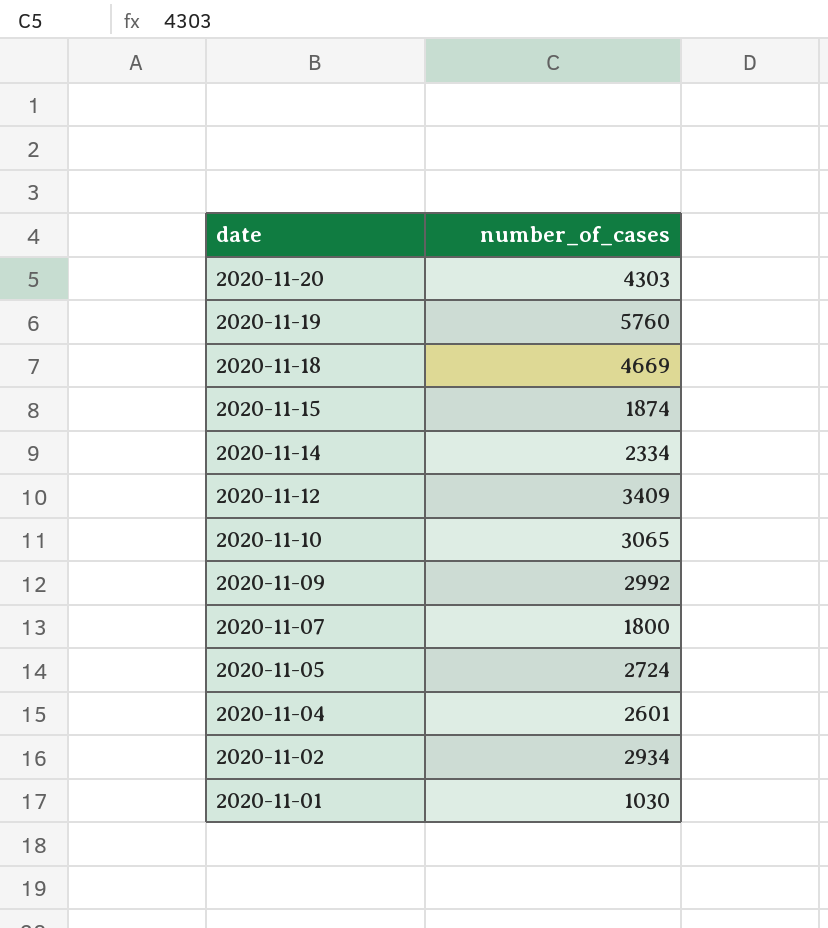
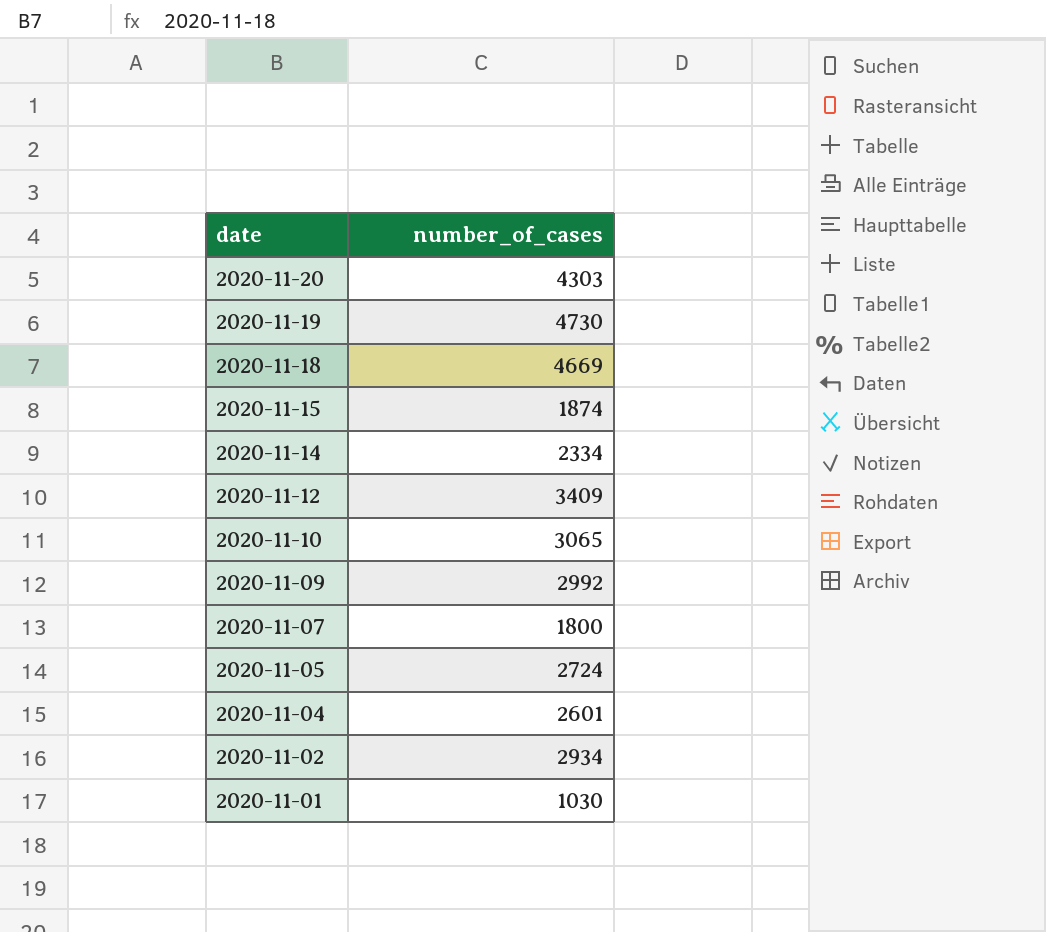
2020-11-19 | number_of_cases: 5760 -> 4730

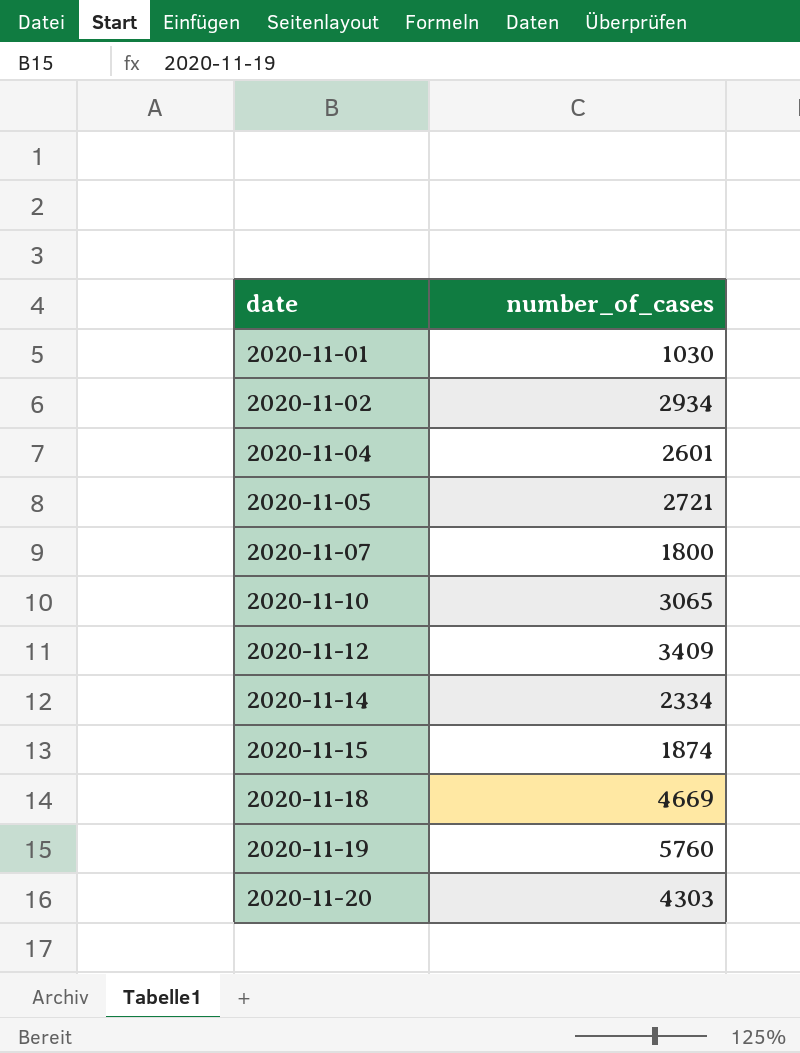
row order: date descending -> date ascending
row 2020-11-09: 2992 -> none
2020-11-05 | number_of_cases: 2724 -> 2721
2020-11-19 | number_of_cases: 4730 -> 5760

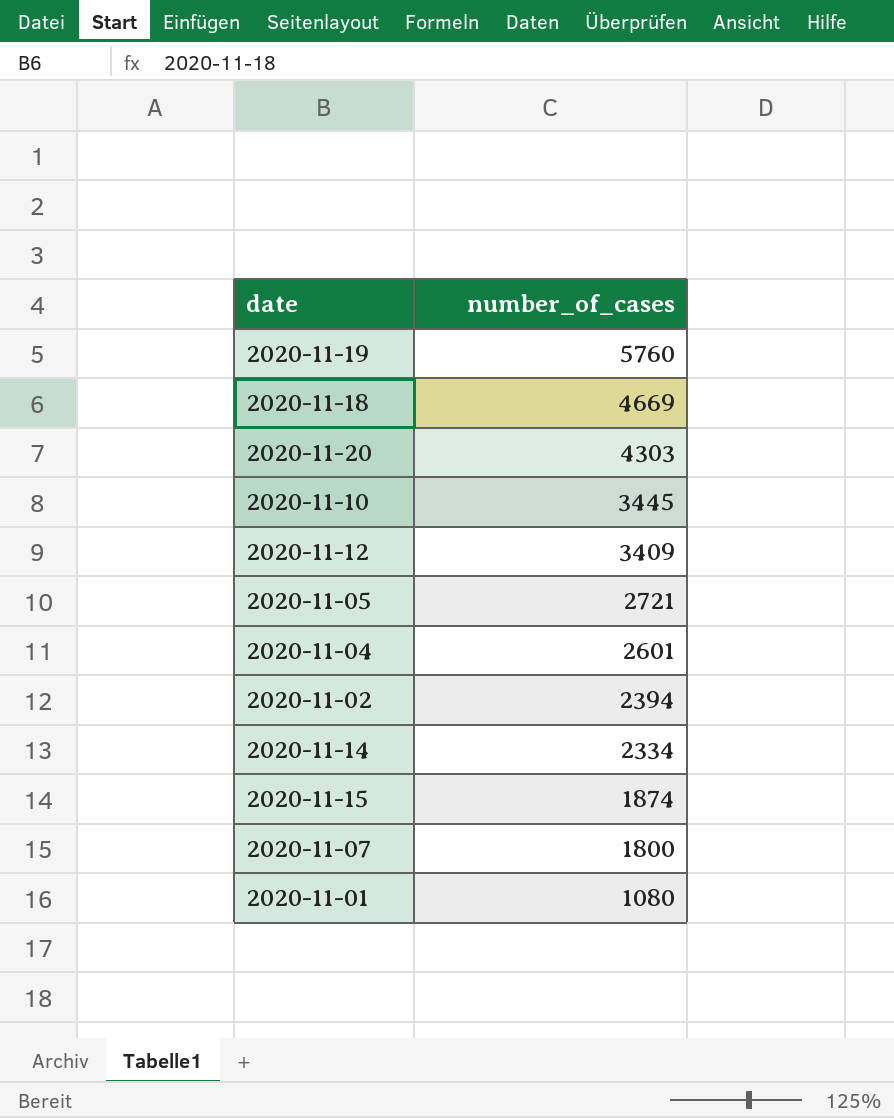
row order: date ascending -> number_of_cases descending
2020-11-10 | number_of_cases: 3065 -> 3445
2020-11-02 | number_of_cases: 2934 -> 2394
2020-11-01 | number_of_cases: 1030 -> 1080

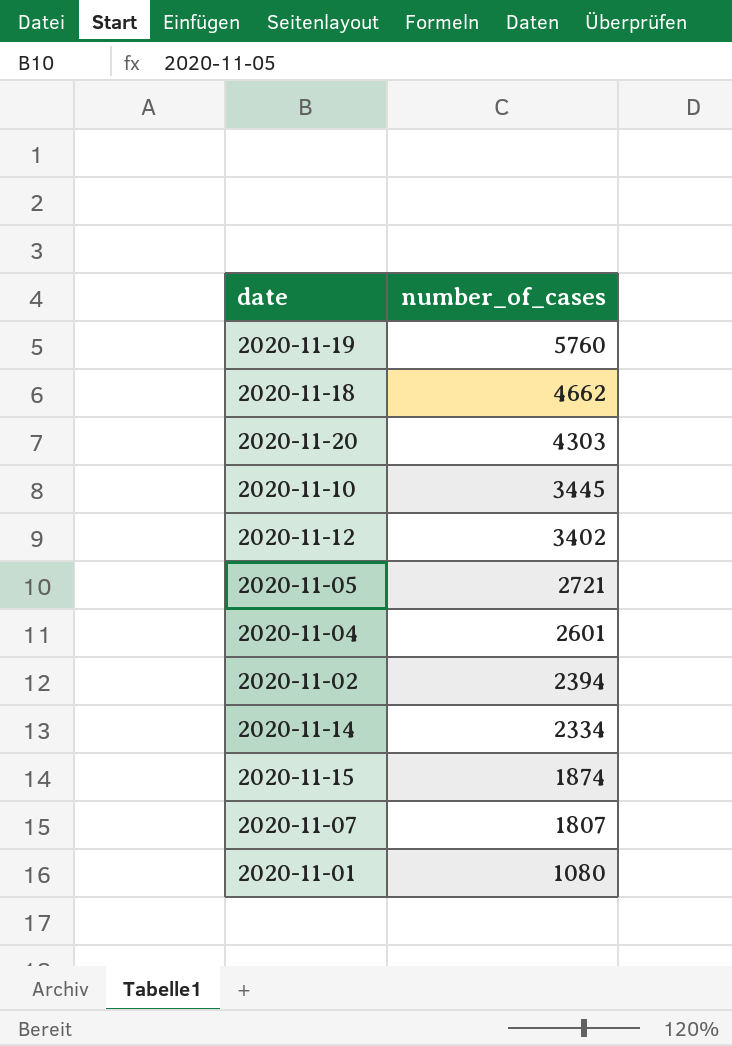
2020-11-18 | number_of_cases: 4669 -> 4662
2020-11-12 | number_of_cases: 3409 -> 3402
2020-11-07 | number_of_cases: 1800 -> 1807

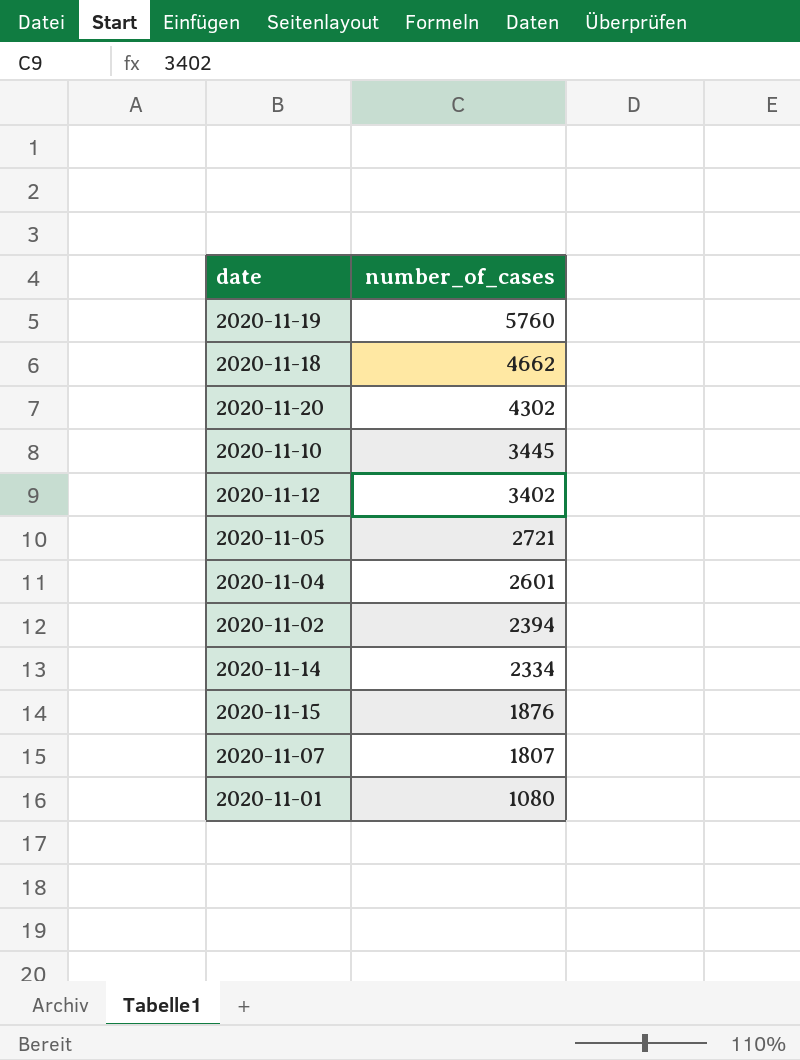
2020-11-20 | number_of_cases: 4303 -> 4302
2020-11-15 | number_of_cases: 1874 -> 1876

